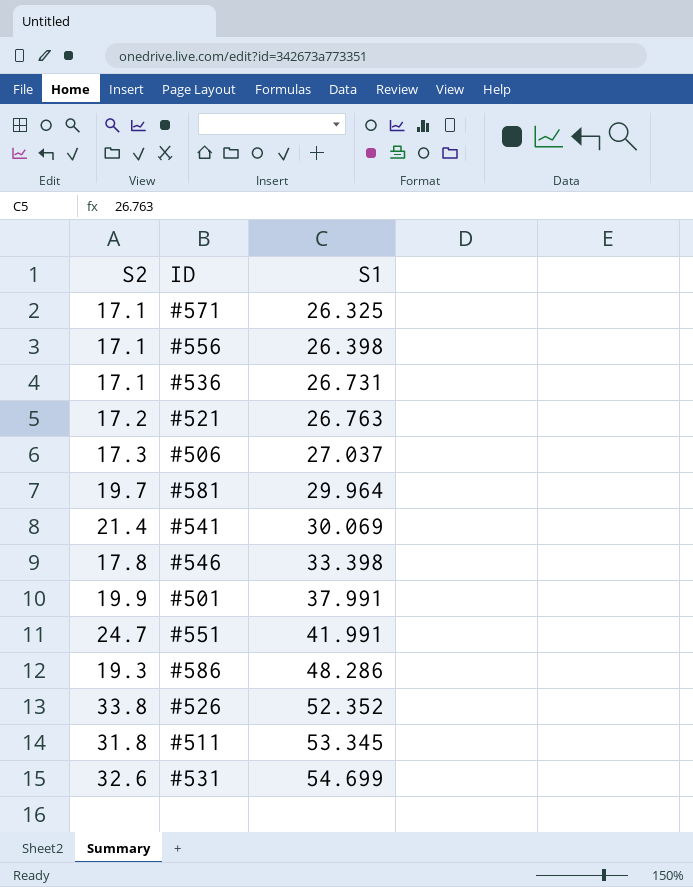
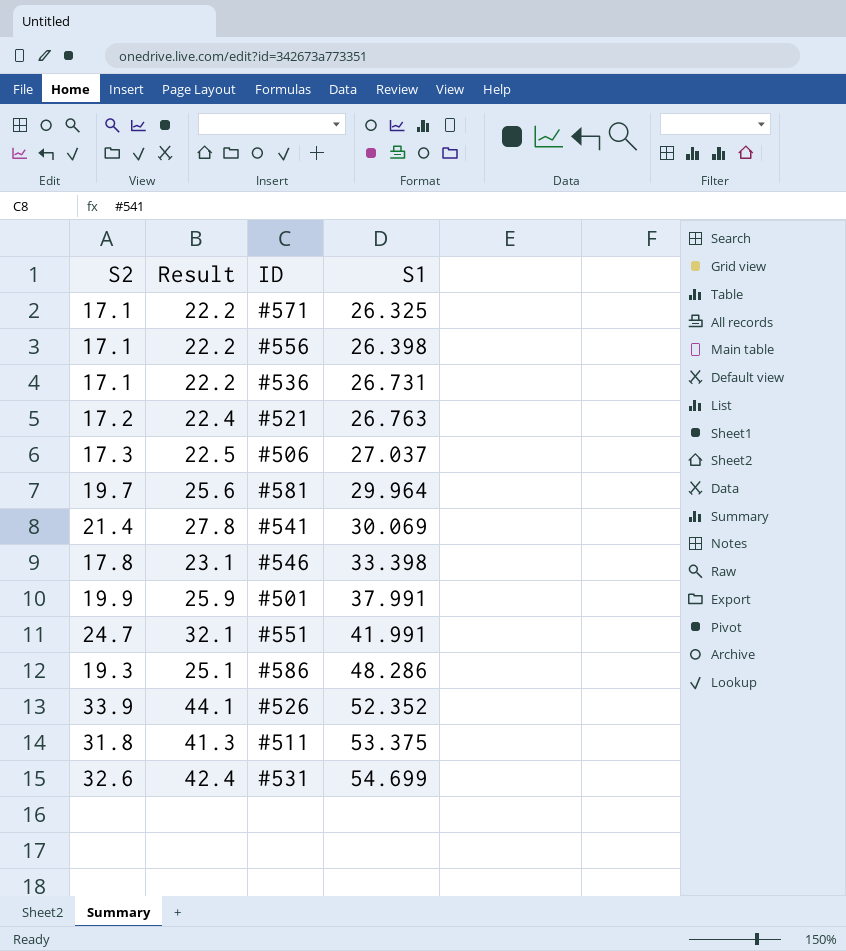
column Result | formula: none -> [S2] * 1.3
#526 | S2: 33.8 -> 33.9
#511 | S1: 53.345 -> 53.375

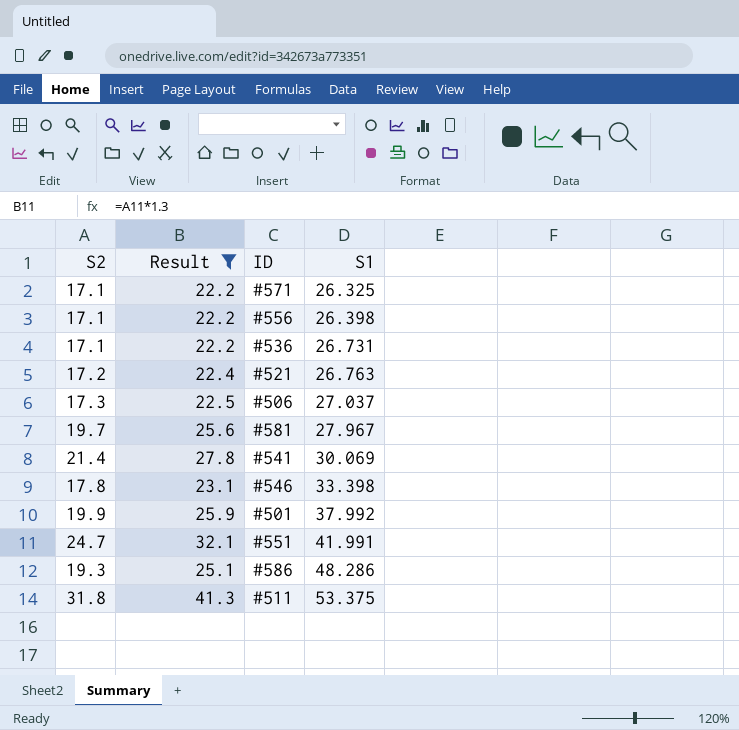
filter: none -> Result <= 41.3
#581 | S1: 29.964 -> 27.967
#501 | S1: 37.991 -> 37.992

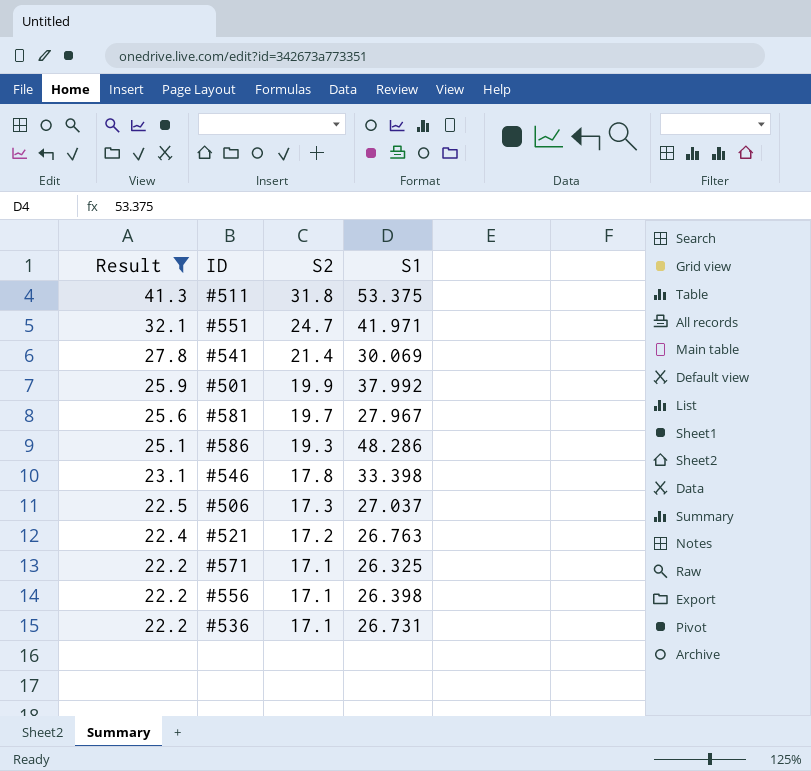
row order: S1 ascending -> Result descending
column S2 | position: 1 -> 3
#551 | S1: 41.991 -> 41.971

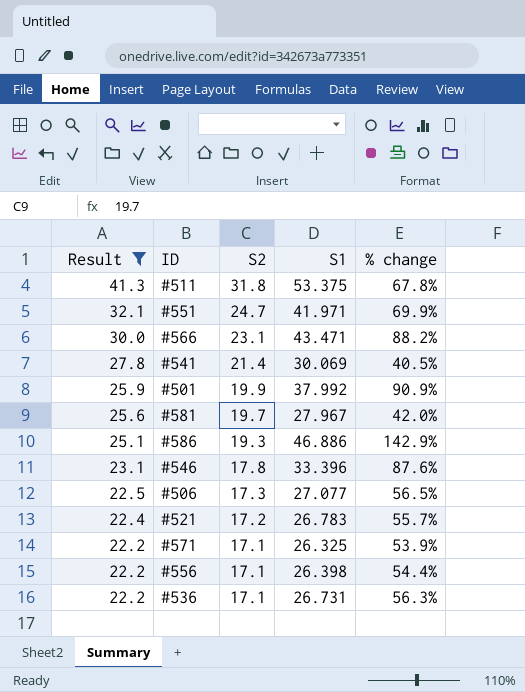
column % change | formula: none -> ([S1] - [S2]) / [S2]
row #566: none -> 30.0 | 23.1 | 43.471 | 88.2%
#586 | S1: 48.286 -> 46.886
#546 | S1: 33.398 -> 33.396
#506 | S1: 27.037 -> 27.077
#521 | S1: 26.763 -> 26.783

